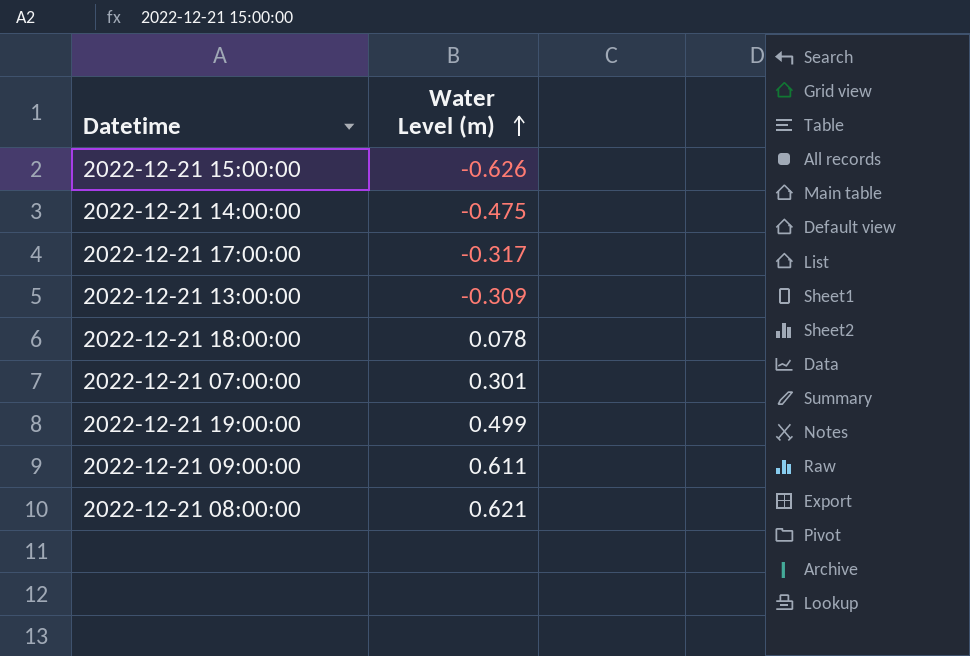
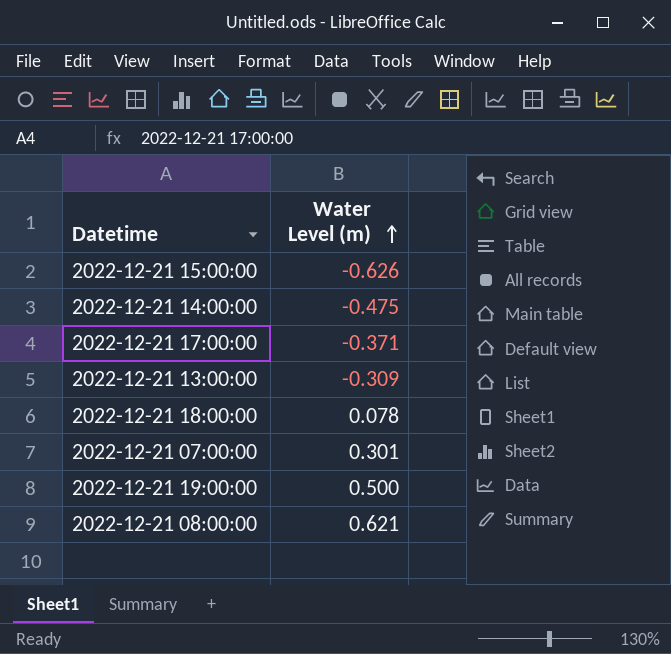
row 2022-12-21 09:00:00: 0.611 -> none
2022-12-21 17:00:00 | Water Level (m): -0.317 -> -0.371
2022-12-21 19:00:00 | Water Level (m): 0.499 -> 0.500

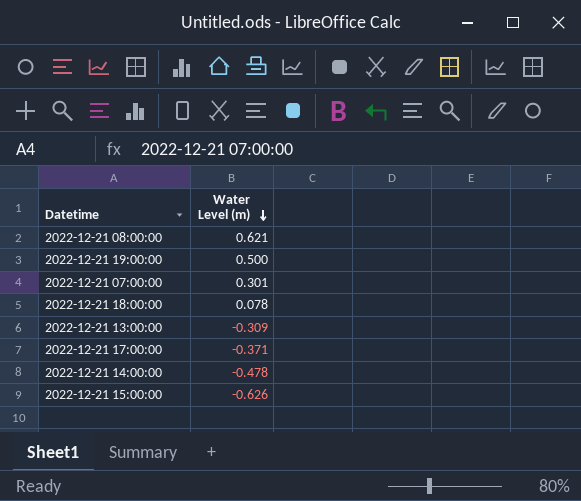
row order: Water Level (m) ascending -> Water Level (m) descending
2022-12-21 14:00:00 | Water Level (m): -0.475 -> -0.478

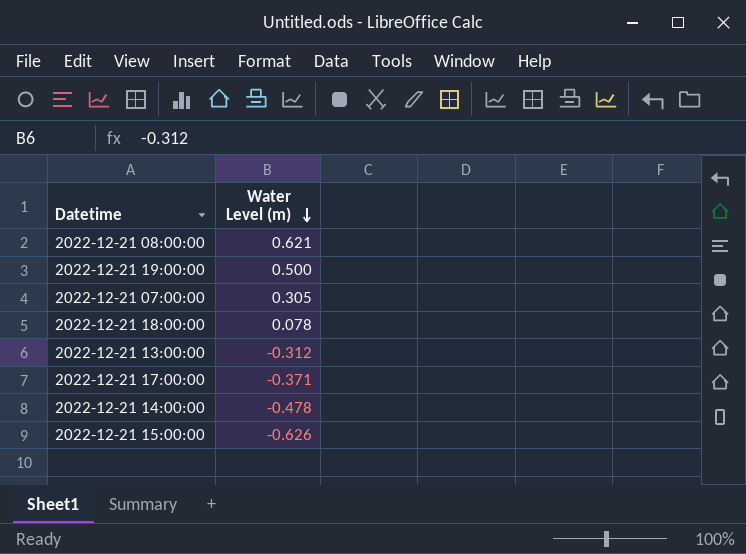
2022-12-21 07:00:00 | Water Level (m): 0.301 -> 0.305
2022-12-21 13:00:00 | Water Level (m): -0.309 -> -0.312

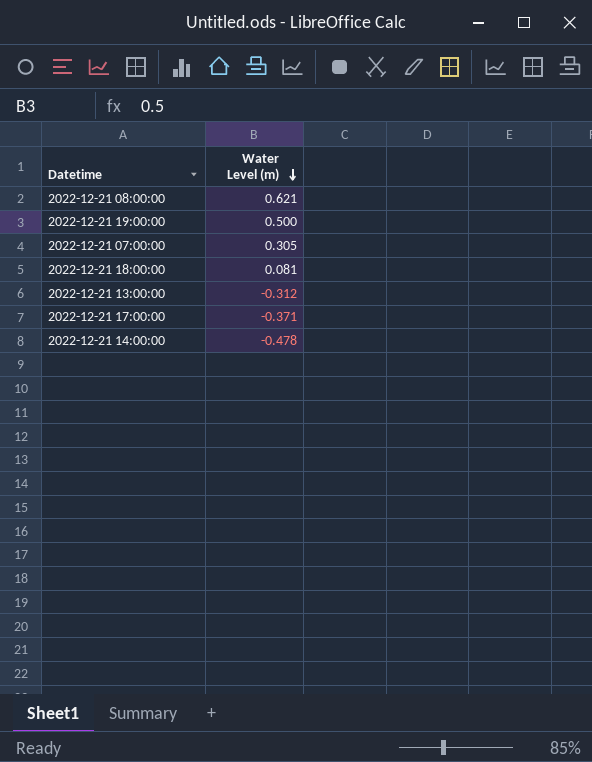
row 2022-12-21 15:00:00: -0.626 -> none
2022-12-21 18:00:00 | Water Level (m): 0.078 -> 0.081

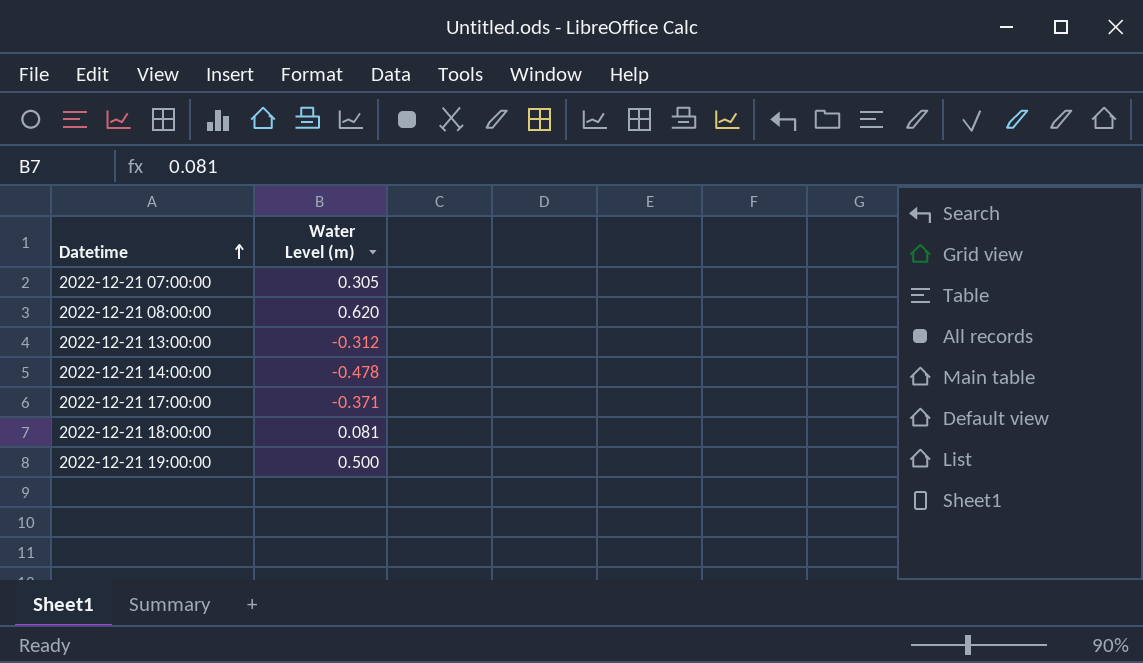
row order: Water Level (m) descending -> Datetime ascending
2022-12-21 08:00:00 | Water Level (m): 0.621 -> 0.620

